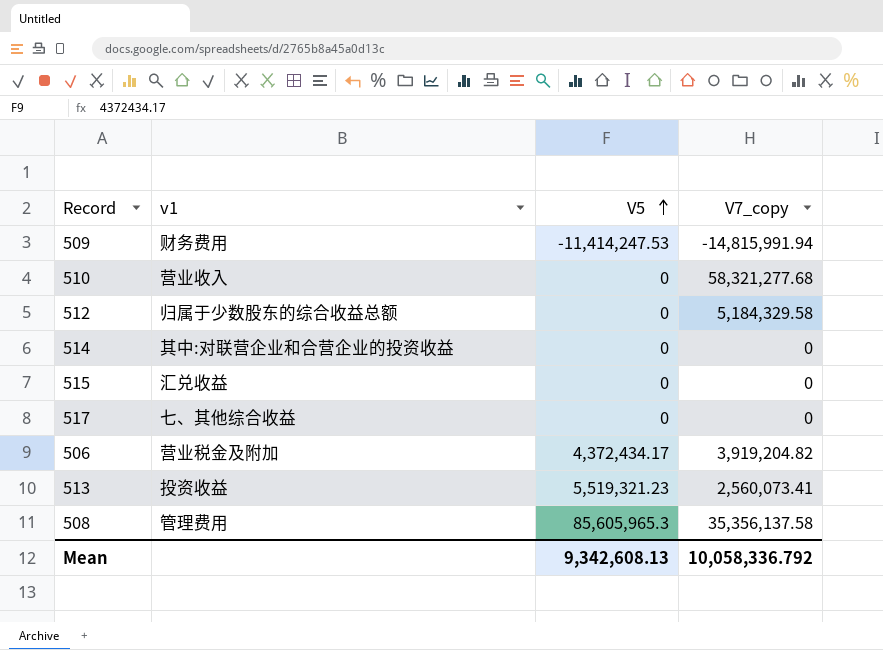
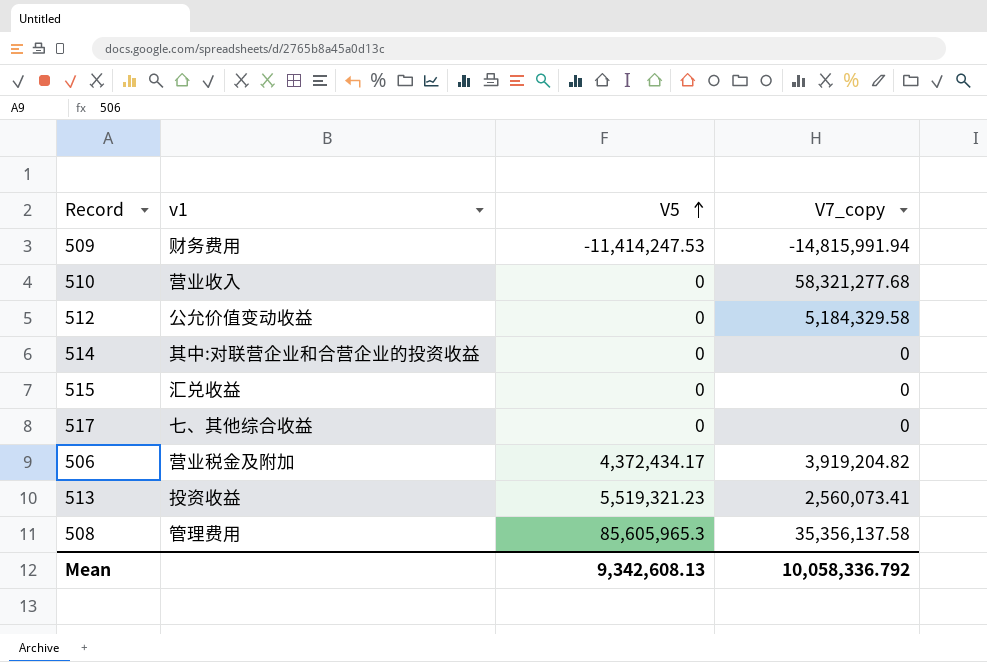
512 | v1: 归属于少数股东的综合收益总额 -> 公允价值变动收益

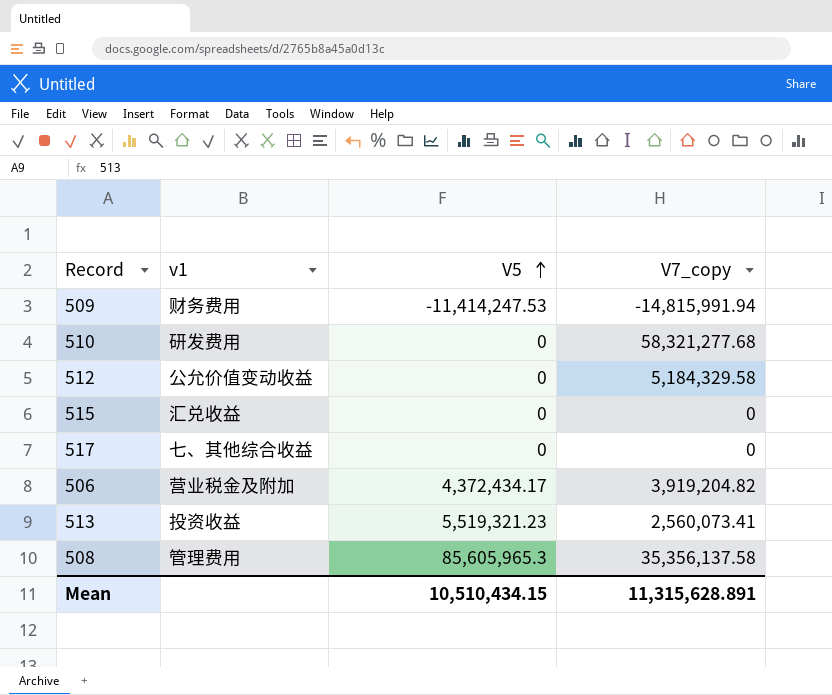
row 514: 其中:对联营企业和合营企业的投资收益 | 0 | 0 -> none
510 | v1: 营业收入 -> 研发费用
Mean | V5: 9,342,608.13 -> 10,510,434.15
Mean | V7_copy: 10,058,336.792 -> 11,315,628.891

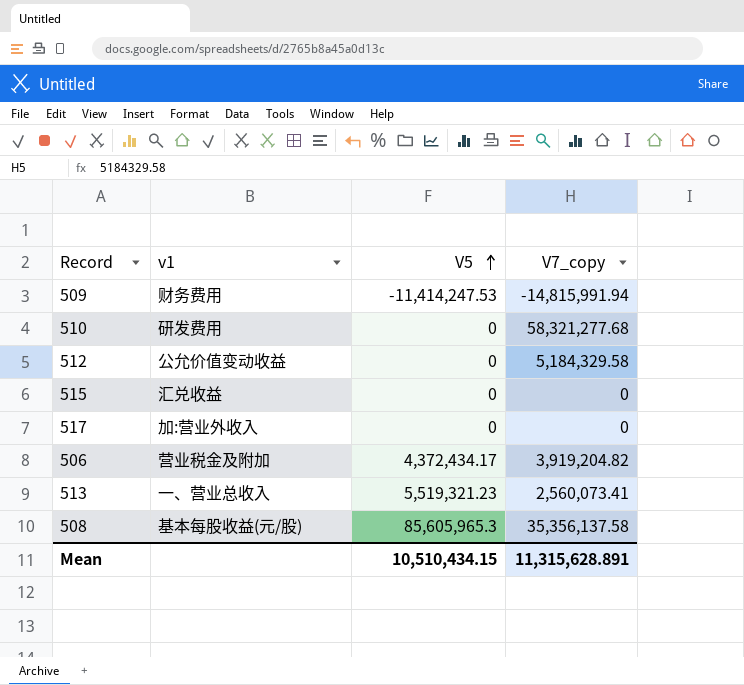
517 | v1: 七、其他综合收益 -> 加:营业外收入
513 | v1: 投资收益 -> 一、营业总收入
508 | v1: 管理费用 -> 基本每股收益(元/股)

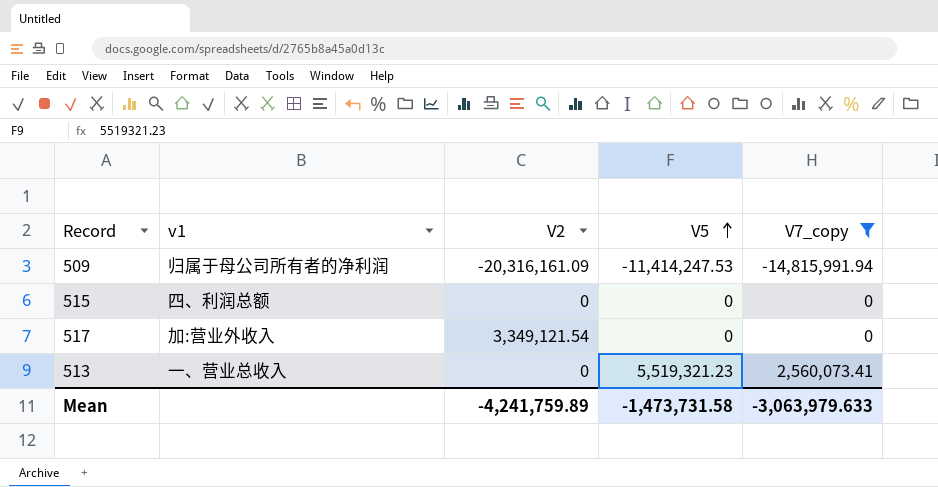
filter: none -> V7_copy <= 2,560,073.41
column V2 | position: none -> 3
509 | v1: 财务费用 -> 归属于母公司所有者的净利润
515 | v1: 汇兑收益 -> 四、利润总额
Mean | V5: 10,510,434.15 -> -1,473,731.58
Mean | V7_copy: 11,315,628.891 -> -3,063,979.633

